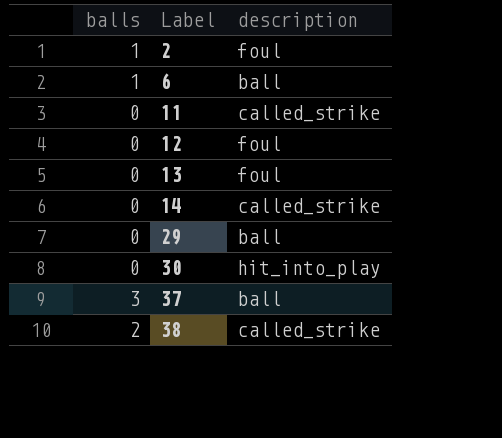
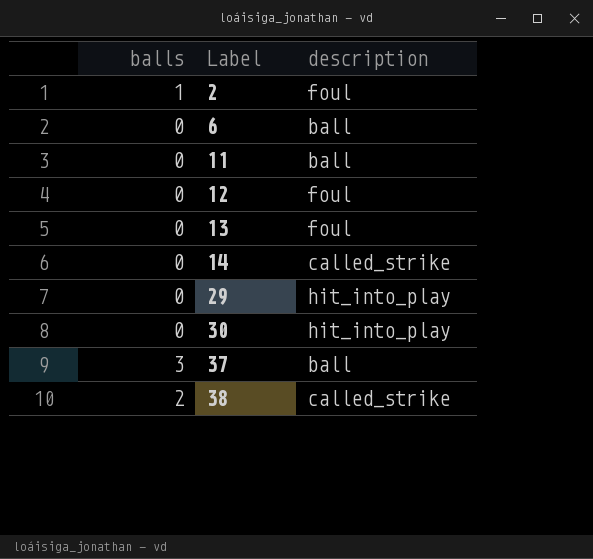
6 | balls: 1 -> 0
11 | description: called_strike -> ball
29 | description: ball -> hit_into_play

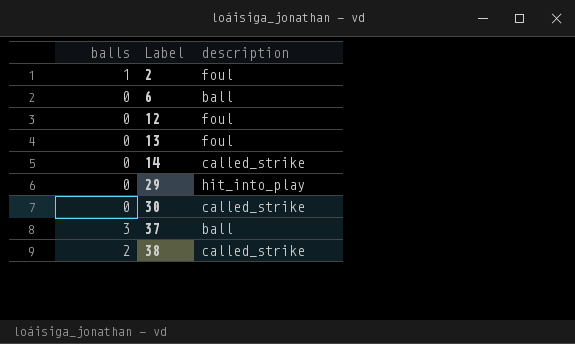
row 11: 0 | ball -> none
30 | description: hit_into_play -> called_strike

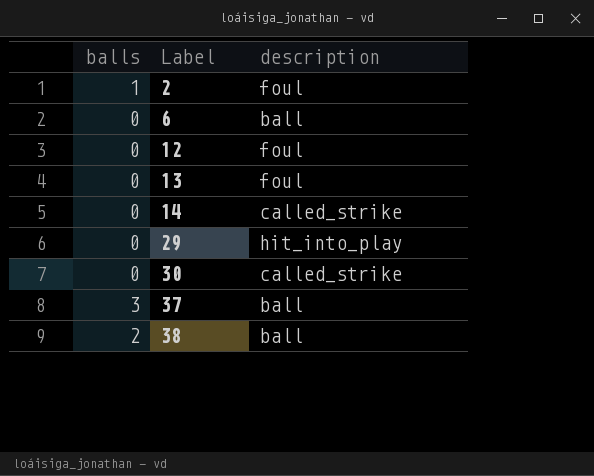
38 | description: called_strike -> ball

